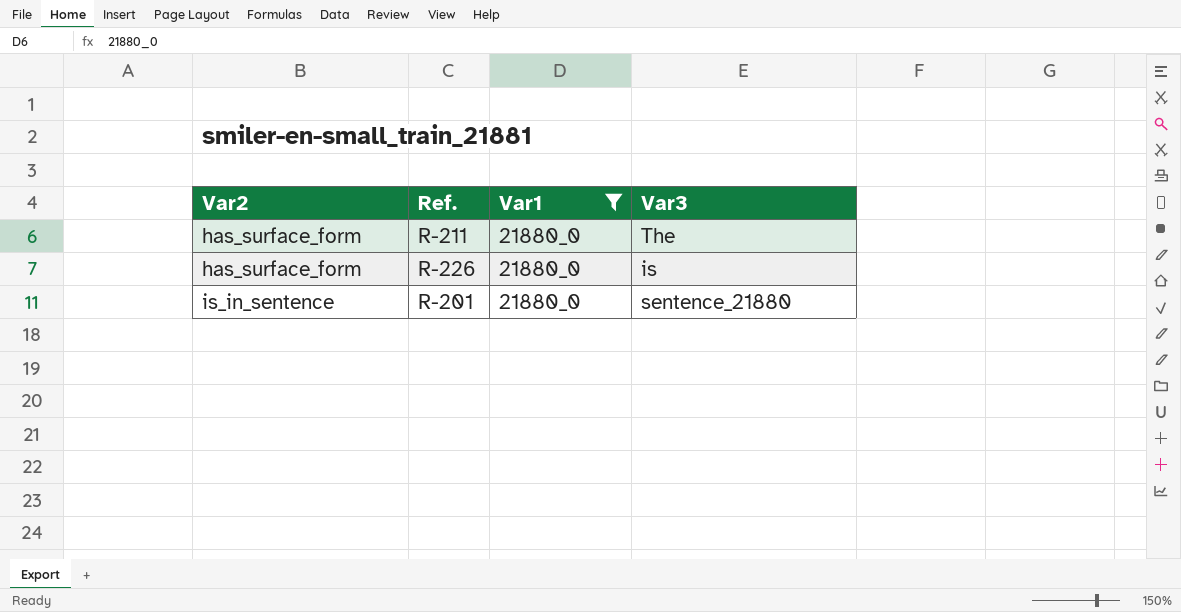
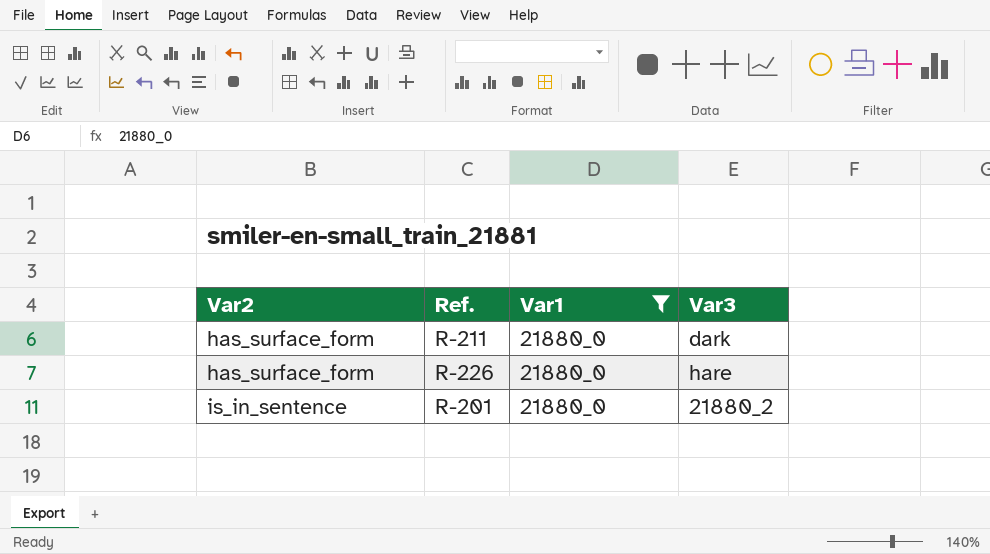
R-211 | Var3: The -> dark
R-226 | Var3: is -> hare
R-201 | Var3: sentence_21880 -> 21880_2

